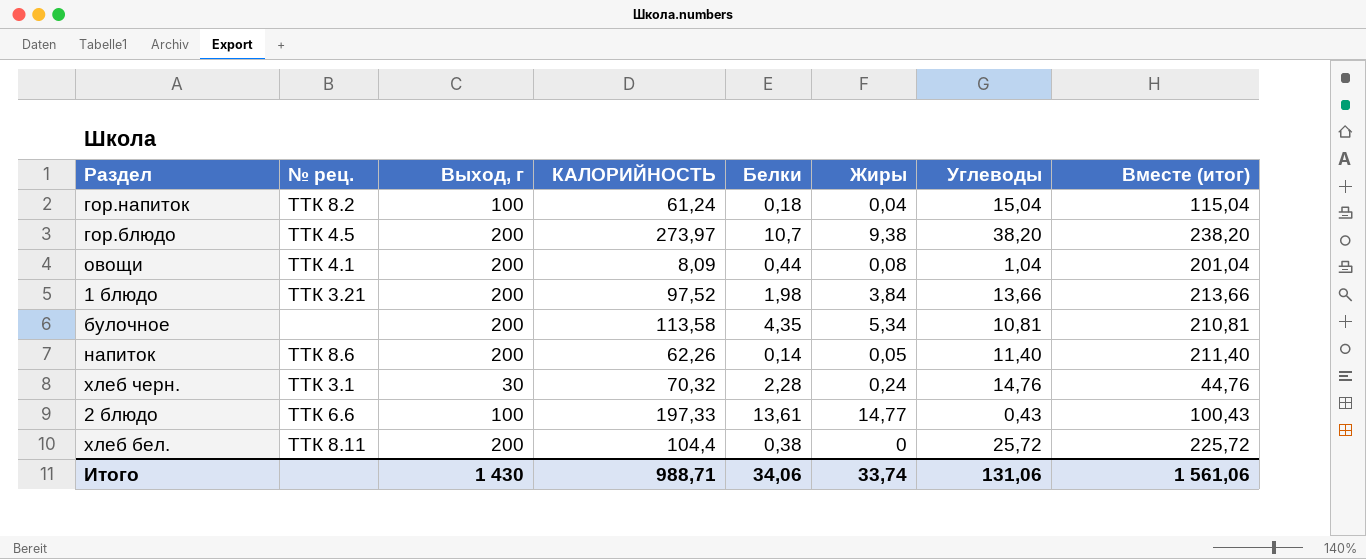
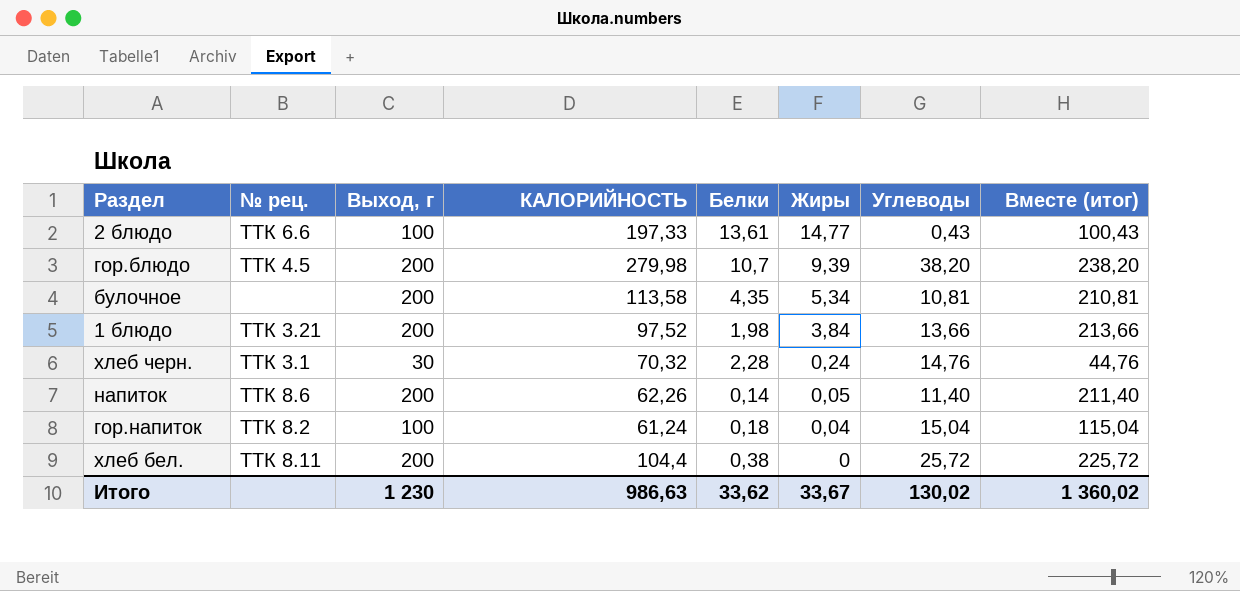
row order: none -> Жиры descending
row овощи: ТТК 4.1 | 200 | 8,09 | 0,44 | 0,08 | 1,04 | 201,04 -> none
гор.блюдо | КАЛОРИЙНОСТЬ: 273,97 -> 279,98
гор.блюдо | Жиры: 9,38 -> 9,39
Итого | Выход, г: 1 430 -> 1 230
Итого | КАЛОРИЙНОСТЬ: 988,71 -> 986,63
Итого | Белки: 34,06 -> 33,62
Итого | Жиры: 33,74 -> 33,67
Итого | Углеводы: 131,06 -> 130,02
Итого | Вместе (итог): 1 561,06 -> 1 360,02

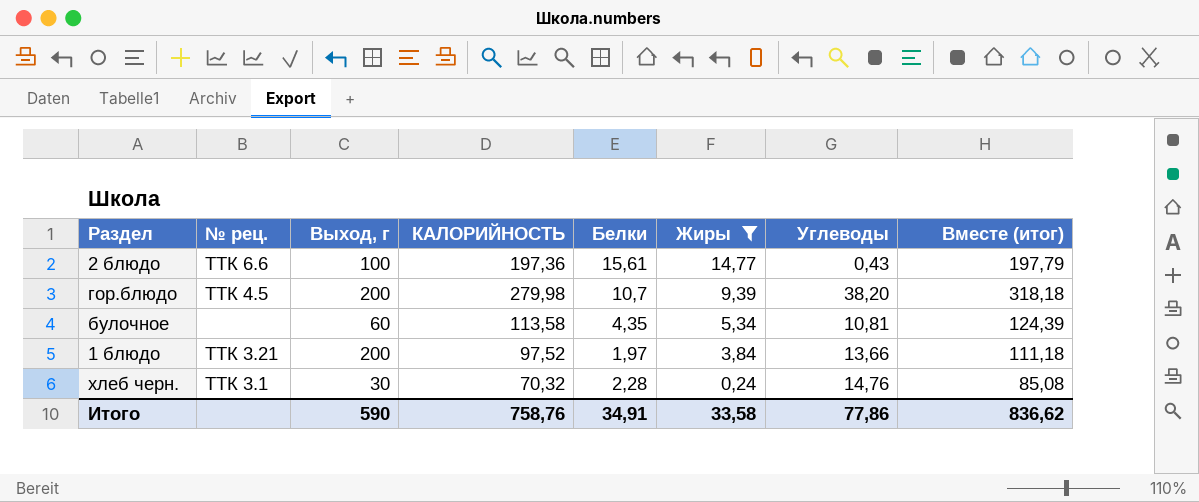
filter: none -> Жиры >= 0,24
column Вместе (итог) | formula: [Выход, г] + [Углеводы] -> [КАЛОРИЙНОСТЬ] + [Углеводы]
2 блюдо | КАЛОРИЙНОСТЬ: 197,33 -> 197,36
2 блюдо | Белки: 13,61 -> 15,61
булочное | Выход, г: 200 -> 60
1 блюдо | Белки: 1,98 -> 1,97
Итого | Выход, г: 1 230 -> 590
Итого | КАЛОРИЙНОСТЬ: 986,63 -> 758,76
Итого | Белки: 33,62 -> 34,91
Итого | Жиры: 33,67 -> 33,58
Итого | Углеводы: 130,02 -> 77,86
Итого | Вместе (итог): 1 360,02 -> 836,62

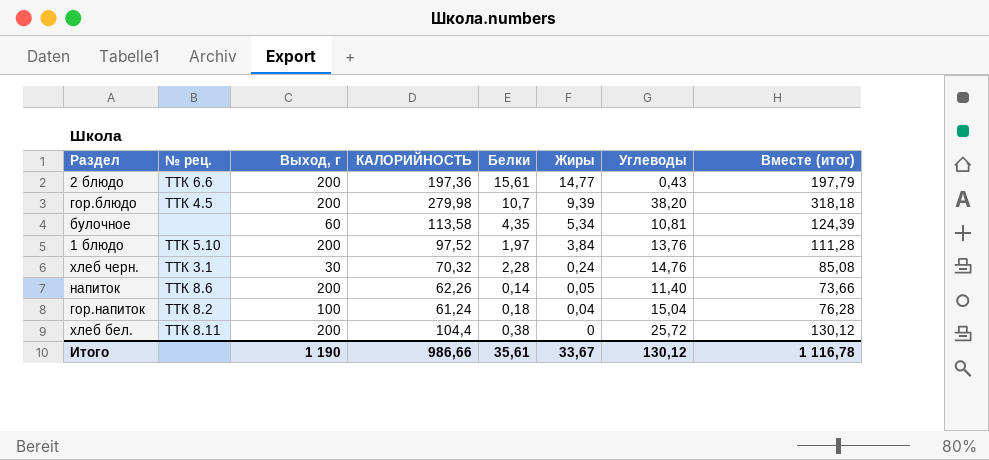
filter: Жиры >= 0,24 -> none
2 блюдо | Выход, г: 100 -> 200
1 блюдо | № рец.: ТТК 3.21 -> ТТК 5.10
1 блюдо | Углеводы: 13,66 -> 13,76
1 блюдо | Вместе (итог): 111,18 -> 111,28
Итого | Выход, г: 590 -> 1 190
Итого | КАЛОРИЙНОСТЬ: 758,76 -> 986,66
Итого | Белки: 34,91 -> 35,61
Итого | Жиры: 33,58 -> 33,67
Итого | Углеводы: 77,86 -> 130,12
Итого | Вместе (итог): 836,62 -> 1 116,78

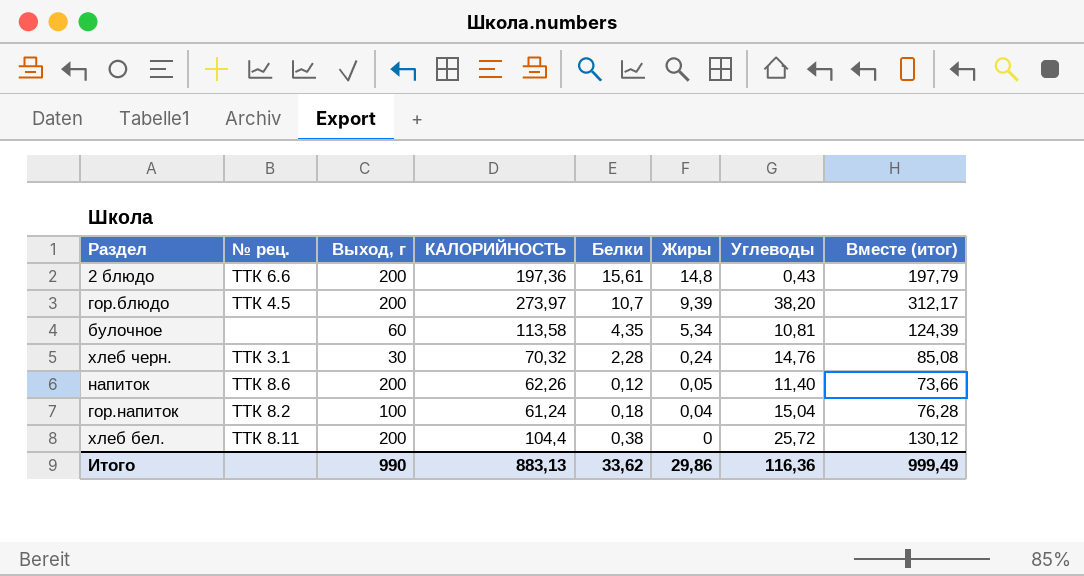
row 1 блюдо: ТТК 5.10 | 200 | 97,52 | 1,97 | 3,84 | 13,76 | 111,28 -> none
2 блюдо | Жиры: 14,77 -> 14,8
гор.блюдо | КАЛОРИЙНОСТЬ: 279,98 -> 273,97
гор.блюдо | Вместе (итог): 318,18 -> 312,17
напиток | Белки: 0,14 -> 0,12
Итого | Выход, г: 1 190 -> 990
Итого | КАЛОРИЙНОСТЬ: 986,66 -> 883,13
Итого | Белки: 35,61 -> 33,62
Итого | Жиры: 33,67 -> 29,86
Итого | Углеводы: 130,12 -> 116,36
Итого | Вместе (итог): 1 116,78 -> 999,49

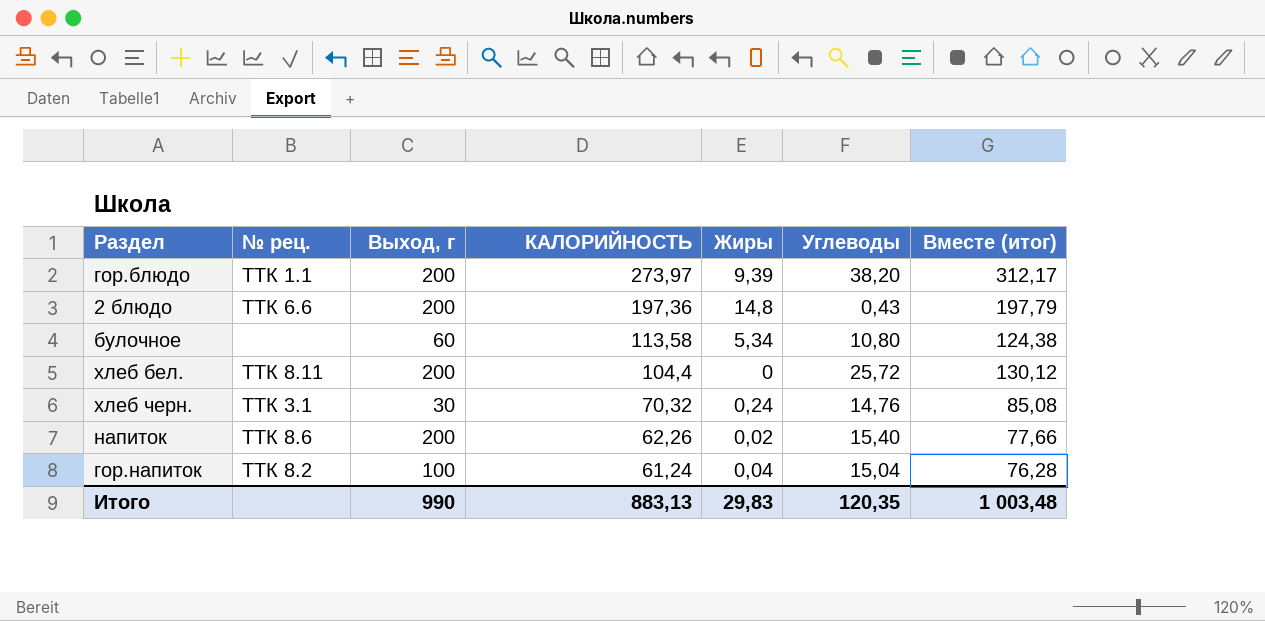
row order: Жиры descending -> КАЛОРИЙНОСТЬ descending
column Белки | position: 5 -> none
гор.блюдо | № рец.: ТТК 4.5 -> ТТК 1.1
булочное | Углеводы: 10,81 -> 10,80
булочное | Вместе (итог): 124,39 -> 124,38
напиток | Жиры: 0,05 -> 0,02
напиток | Углеводы: 11,40 -> 15,40
напиток | Вместе (итог): 73,66 -> 77,66
Итого | Жиры: 29,86 -> 29,83
Итого | Углеводы: 116,36 -> 120,35
Итого | Вместе (итог): 999,49 -> 1 003,48

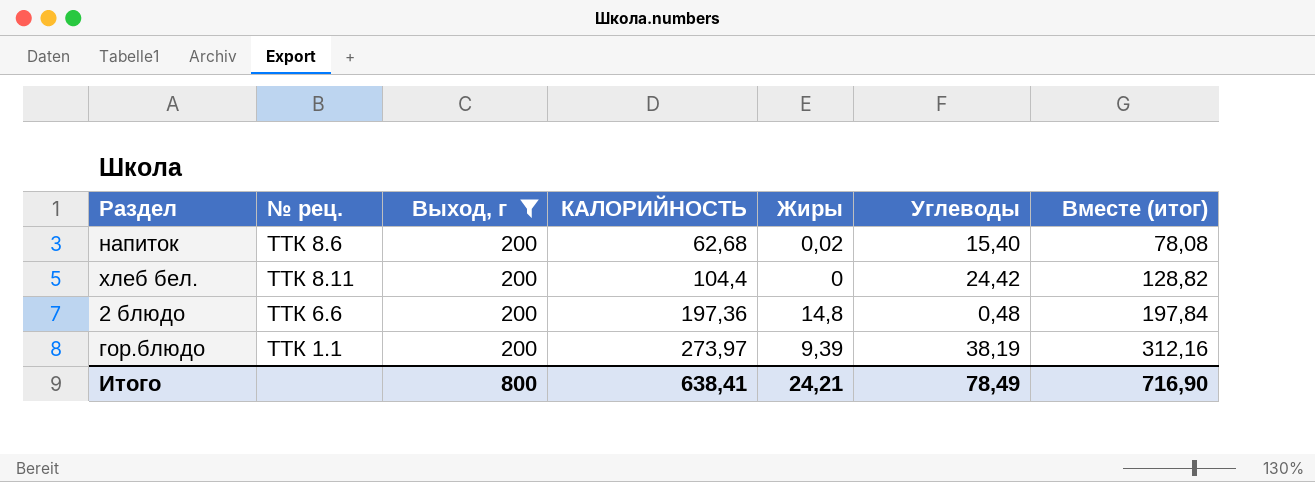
filter: none -> Выход, г = 200
row order: КАЛОРИЙНОСТЬ descending -> КАЛОРИЙНОСТЬ ascending
напиток | КАЛОРИЙНОСТЬ: 62,26 -> 62,68
напиток | Вместе (итог): 77,66 -> 78,08
хлеб бел. | Углеводы: 25,72 -> 24,42
хлеб бел. | Вместе (итог): 130,12 -> 128,82
2 блюдо | Углеводы: 0,43 -> 0,48
2 блюдо | Вместе (итог): 197,79 -> 197,84
гор.блюдо | Углеводы: 38,20 -> 38,19
гор.блюдо | Вместе (итог): 312,17 -> 312,16
Итого | Выход, г: 990 -> 800
Итого | КАЛОРИЙНОСТЬ: 883,13 -> 638,41
Итого | Жиры: 29,83 -> 24,21
Итого | Углеводы: 120,35 -> 78,49
Итого | Вместе (итог): 1 003,48 -> 716,90

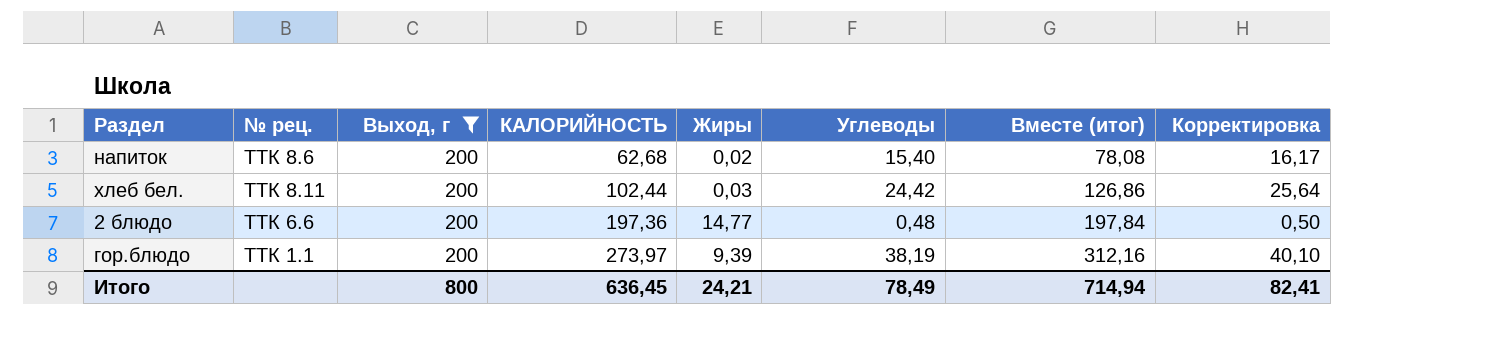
column Корректировка | formula: none -> [Углеводы] * 1,05
хлеб бел. | КАЛОРИЙНОСТЬ: 104,4 -> 102,44
хлеб бел. | Жиры: 0 -> 0,03
хлеб бел. | Вместе (итог): 128,82 -> 126,86
2 блюдо | Жиры: 14,8 -> 14,77
Итого | КАЛОРИЙНОСТЬ: 638,41 -> 636,45
Итого | Вместе (итог): 716,90 -> 714,94

